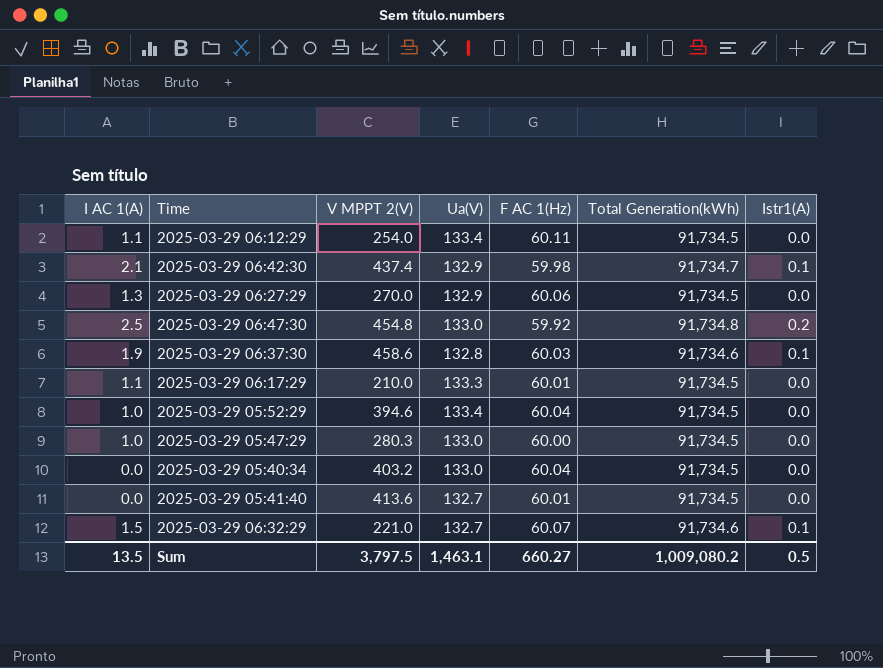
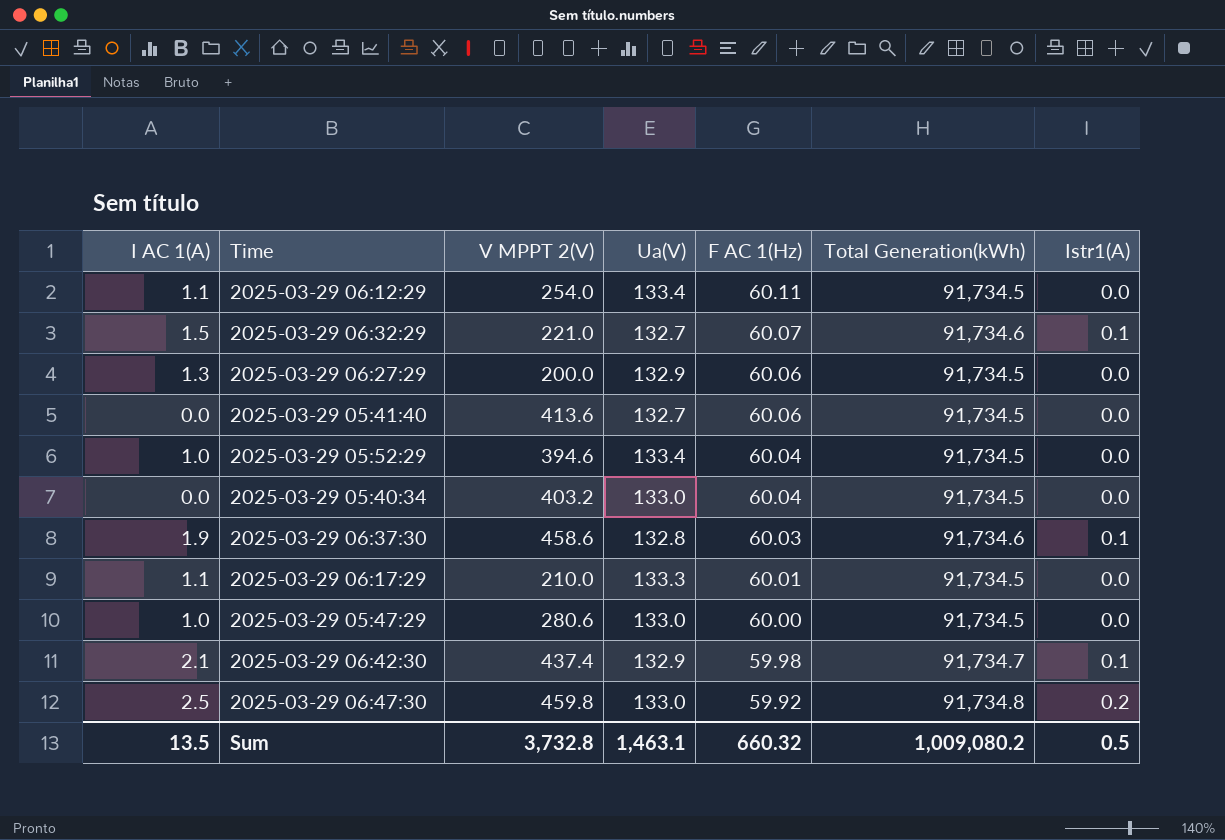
row order: none -> F AC 1(Hz) descending
2025-03-29 06:27:29 | V MPPT 2(V): 270.0 -> 200.0
2025-03-29 05:41:40 | F AC 1(Hz): 60.01 -> 60.06
2025-03-29 05:47:29 | V MPPT 2(V): 280.3 -> 280.6
2025-03-29 06:47:30 | V MPPT 2(V): 454.8 -> 459.8
Sum | V MPPT 2(V): 3,797.5 -> 3,732.8
Sum | F AC 1(Hz): 660.27 -> 660.32

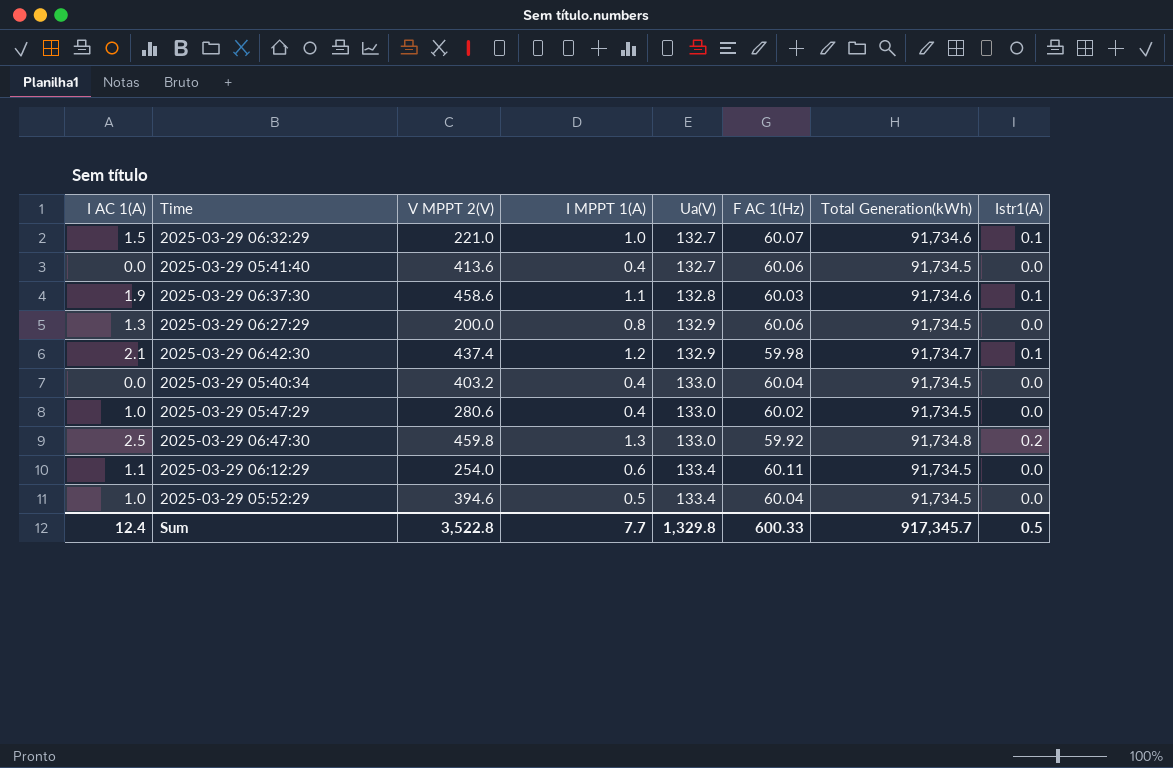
row order: F AC 1(Hz) descending -> Ua(V) ascending
column I MPPT 1(A) | position: none -> 4
row 2025-03-29 06:17:29: 1.1 | 210.0 | 133.3 | 60.01 | 91,734.5 | 0.0 -> none
2025-03-29 05:47:29 | F AC 1(Hz): 60.00 -> 60.02
Sum | I AC 1(A): 13.5 -> 12.4
Sum | V MPPT 2(V): 3,732.8 -> 3,522.8
Sum | Ua(V): 1,463.1 -> 1,329.8
Sum | F AC 1(Hz): 660.32 -> 600.33
Sum | Total Generation(kWh): 1,009,080.2 -> 917,345.7

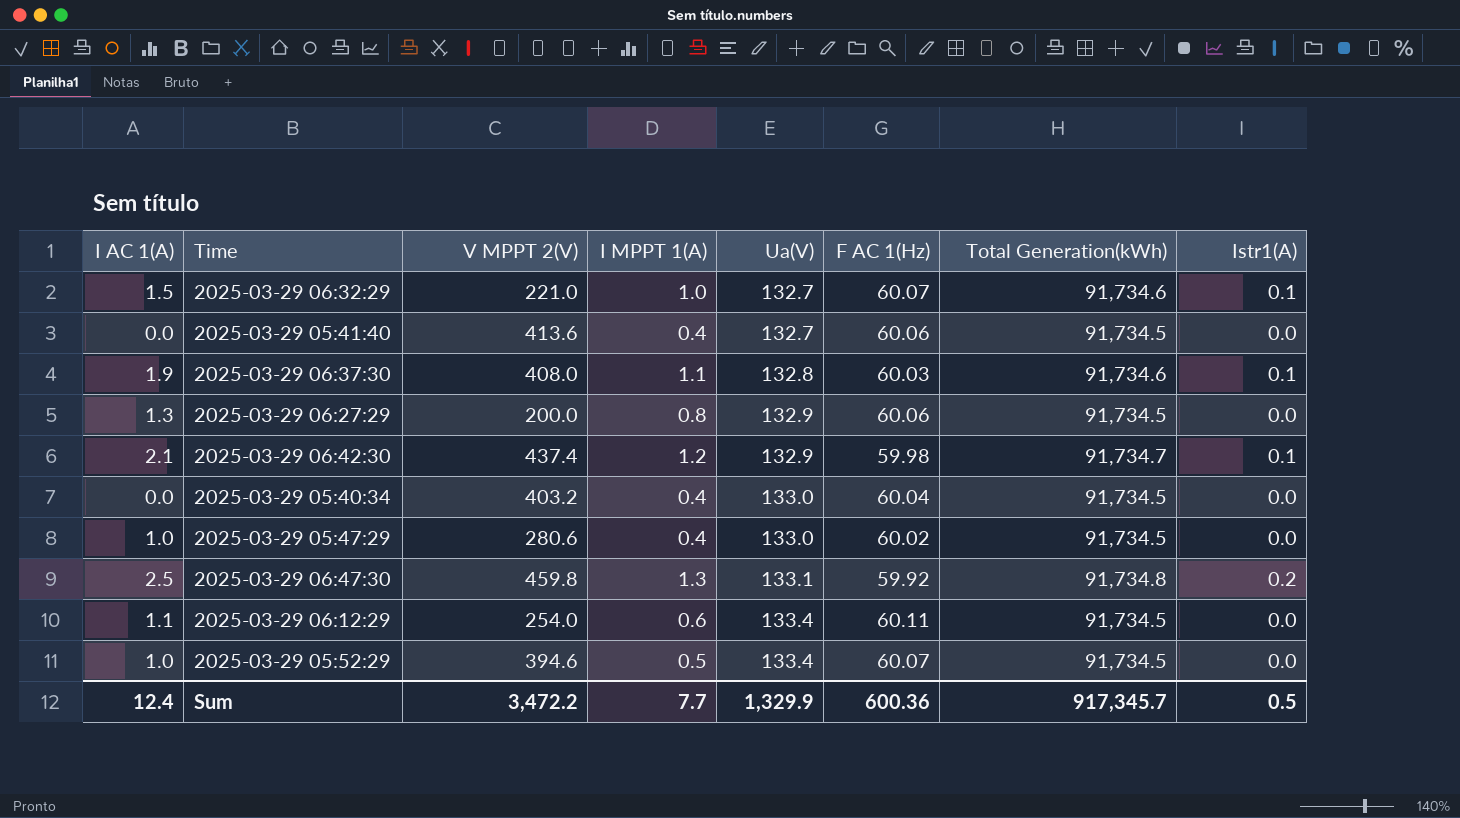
2025-03-29 06:37:30 | V MPPT 2(V): 458.6 -> 408.0
2025-03-29 06:47:30 | Ua(V): 133.0 -> 133.1
2025-03-29 05:52:29 | F AC 1(Hz): 60.04 -> 60.07
Sum | V MPPT 2(V): 3,522.8 -> 3,472.2
Sum | Ua(V): 1,329.8 -> 1,329.9
Sum | F AC 1(Hz): 600.33 -> 600.36

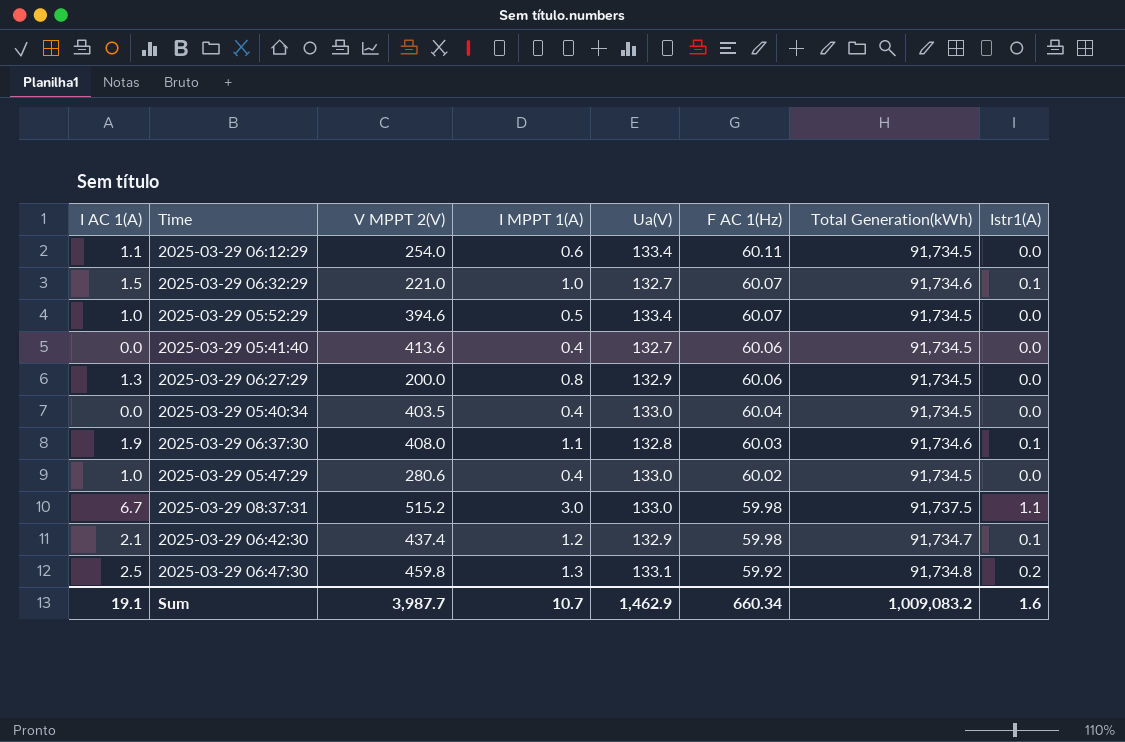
row order: Ua(V) ascending -> F AC 1(Hz) descending
2025-03-29 05:40:34 | V MPPT 2(V): 403.2 -> 403.5
row 2025-03-29 08:37:31: none -> 6.7 | 515.2 | 3.0 | 133.0 | 59.98 | 91,737.5 | 1.1
Sum | I AC 1(A): 12.4 -> 19.1
Sum | V MPPT 2(V): 3,472.2 -> 3,987.7
Sum | I MPPT 1(A): 7.7 -> 10.7
Sum | Ua(V): 1,329.9 -> 1,462.9
Sum | F AC 1(Hz): 600.36 -> 660.34
Sum | Total Generation(kWh): 917,345.7 -> 1,009,083.2
Sum | Istr1(A): 0.5 -> 1.6

